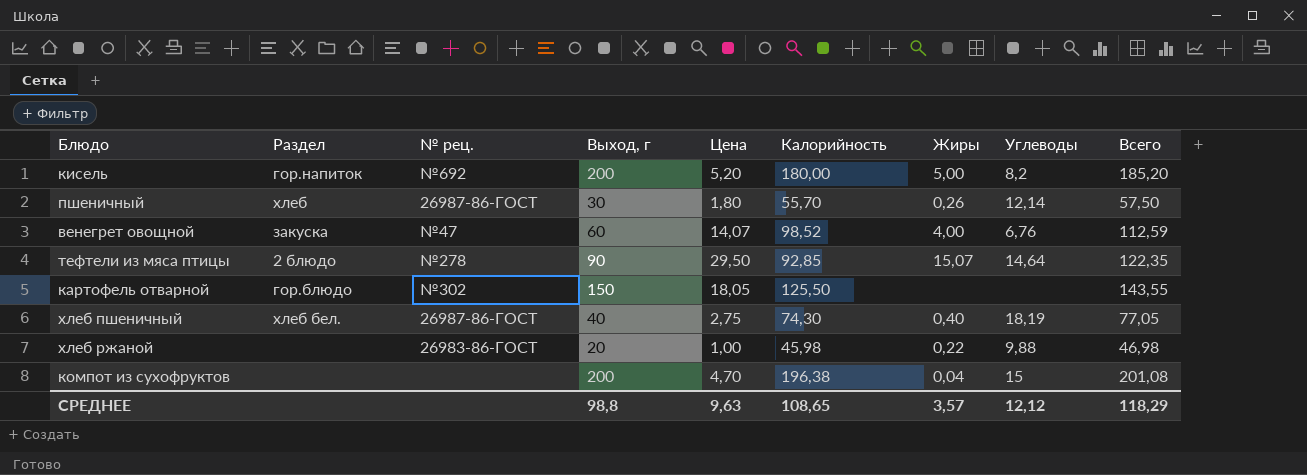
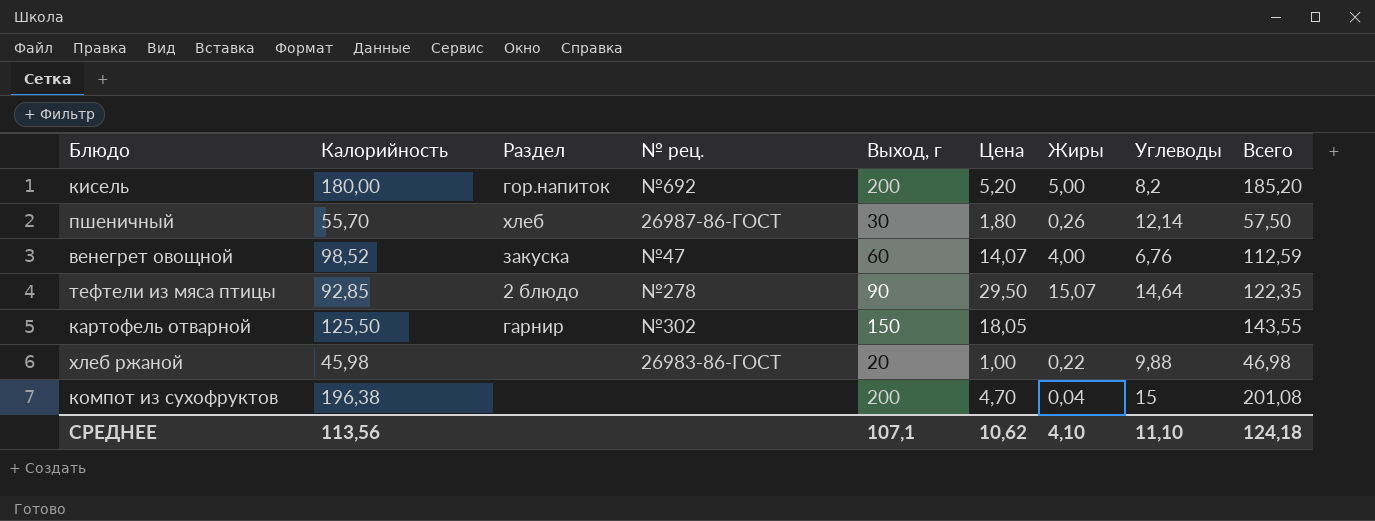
column Калорийность | position: 6 -> 2
row хлеб пшеничный: хлеб бел. | 26987-86-ГОСТ | 40 | 2,75 | 74,30 | 0,40 | 18,19 | 77,05 -> none
картофель отварной | Раздел: гор.блюдо -> гарнир
СРЕДНЕЕ | Калорийность: 108,65 -> 113,56
СРЕДНЕЕ | Выход, г: 98,8 -> 107,1
СРЕДНЕЕ | Цена: 9,63 -> 10,62
СРЕДНЕЕ | Жиры: 3,57 -> 4,10
СРЕДНЕЕ | Углеводы: 12,12 -> 11,10
СРЕДНЕЕ | Всего: 118,29 -> 124,18

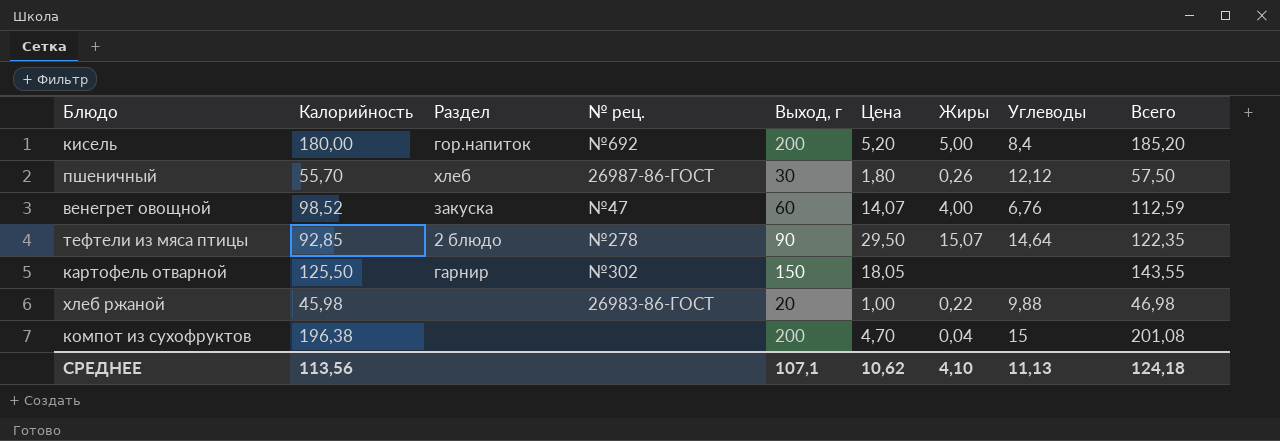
кисель | Углеводы: 8,2 -> 8,4
пшеничный | Углеводы: 12,14 -> 12,12
СРЕДНЕЕ | Углеводы: 11,10 -> 11,13

